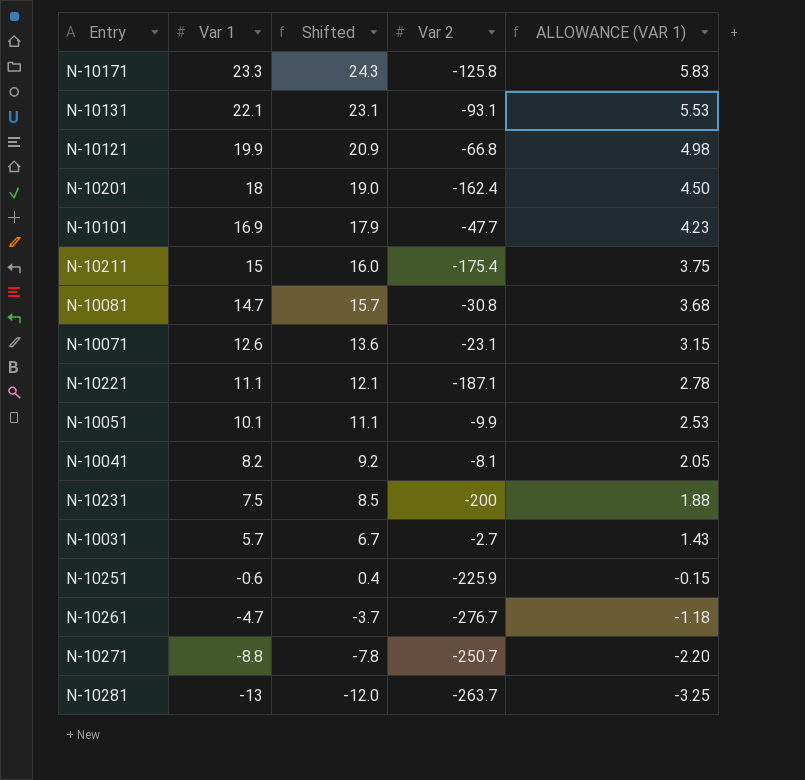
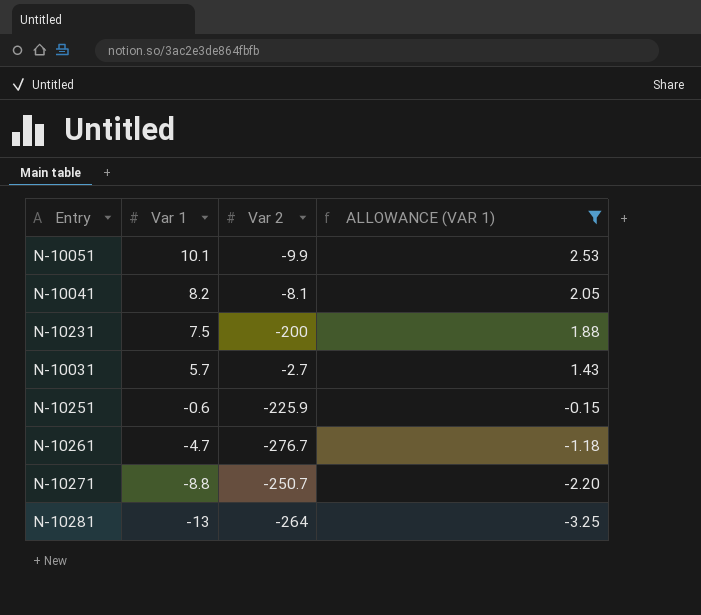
filter: none -> ALLOWANCE (VAR 1) <= 2.53
column Shifted | formula: [Var 1] + 1 -> none
N-10281 | Var 2: -263.7 -> -264

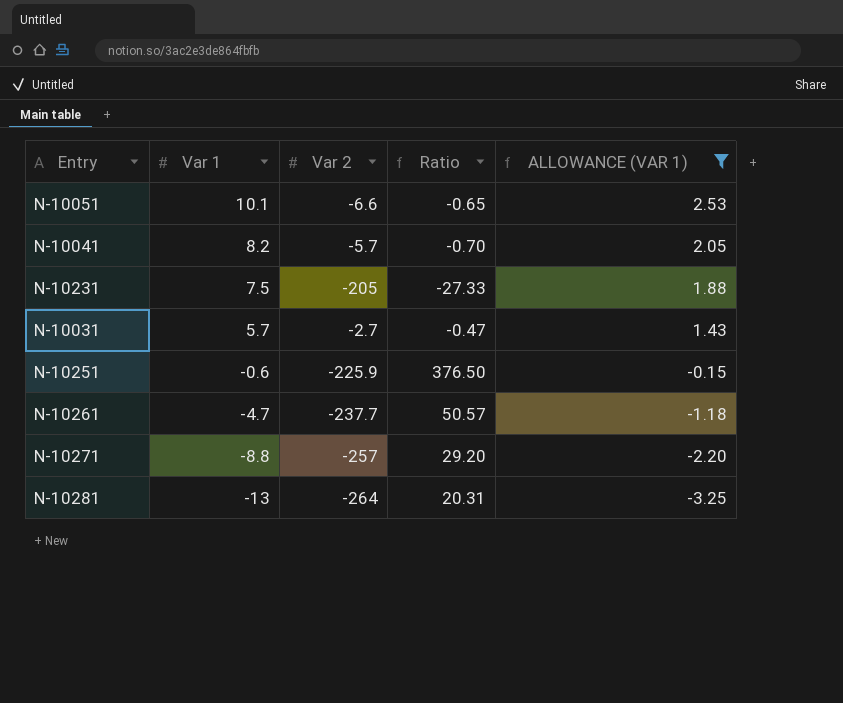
column Ratio | formula: none -> [Var 2] / [Var 1]
N-10051 | Var 2: -9.9 -> -6.6
N-10041 | Var 2: -8.1 -> -5.7
N-10231 | Var 2: -200 -> -205
N-10261 | Var 2: -276.7 -> -237.7
N-10271 | Var 2: -250.7 -> -257

